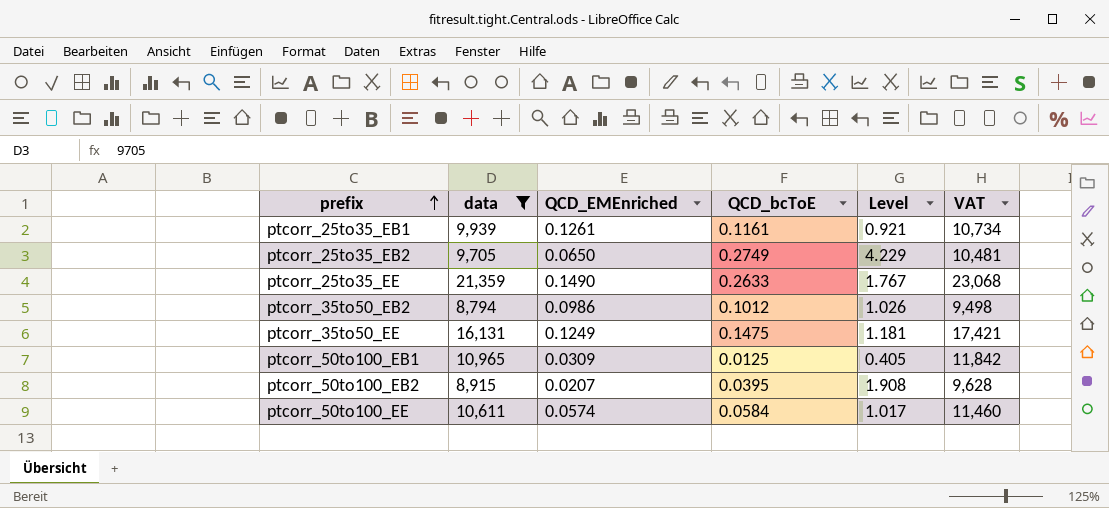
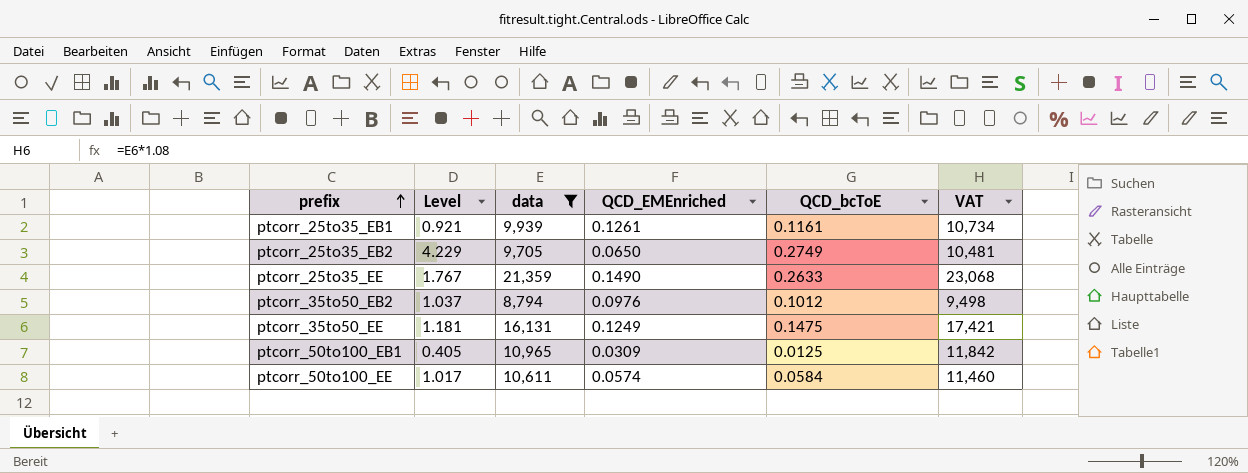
column Level | position: 5 -> 2
row ptcorr_50to100_EB2: 8,915 | 0.0207 | 0.0395 | 1.908 | 9,628 -> none
ptcorr_35to50_EB2 | Level: 1.026 -> 1.037
ptcorr_35to50_EB2 | QCD_EMEnriched: 0.0986 -> 0.0976

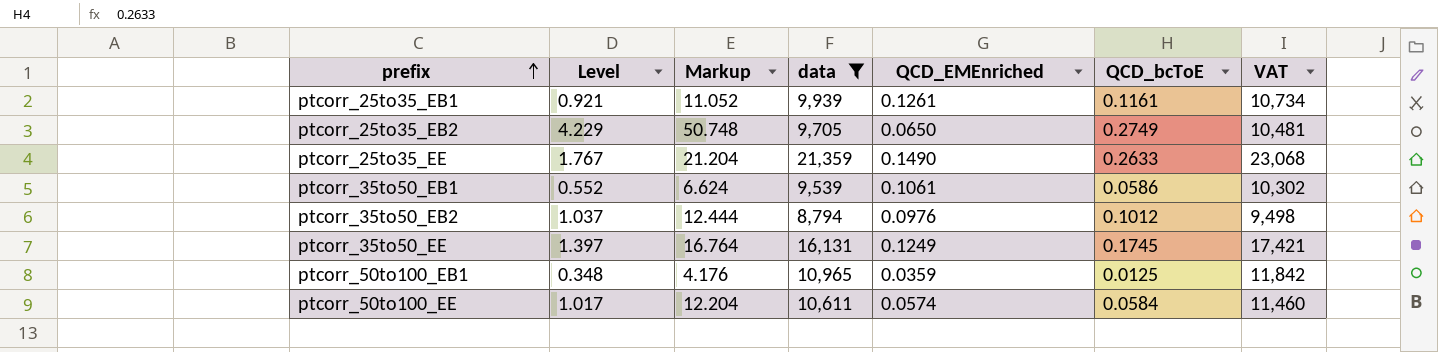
column Markup | formula: none -> [Level] * 12
row ptcorr_35to50_EB1: none -> 0.552 | 6.624 | 9,539 | 0.1061 | 0.0586 | 10,302
ptcorr_35to50_EE | Level: 1.181 -> 1.397
ptcorr_35to50_EE | QCD_bcToE: 0.1475 -> 0.1745
ptcorr_50to100_EB1 | Level: 0.405 -> 0.348
ptcorr_50to100_EB1 | QCD_EMEnriched: 0.0309 -> 0.0359

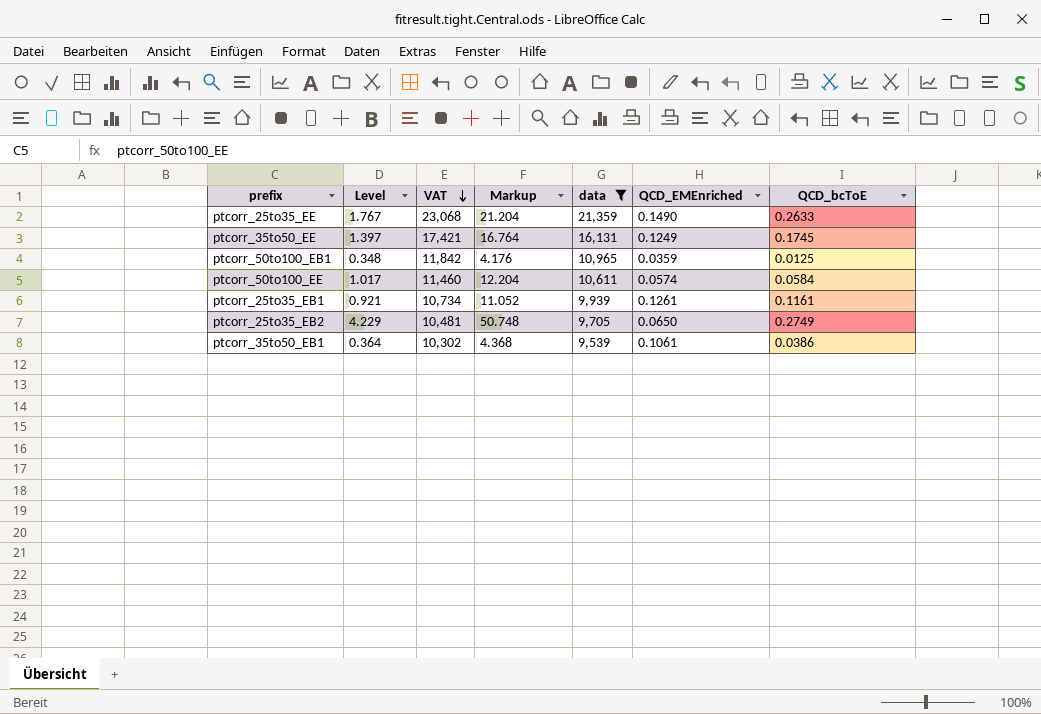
row order: prefix ascending -> VAT descending
column VAT | position: 7 -> 3
row ptcorr_35to50_EB2: 1.037 | 12.444 | 8,794 | 0.0976 | 0.1012 | 9,498 -> none
ptcorr_35to50_EB1 | Level: 0.552 -> 0.364
ptcorr_35to50_EB1 | Markup: 6.624 -> 4.368
ptcorr_35to50_EB1 | QCD_bcToE: 0.0586 -> 0.0386

